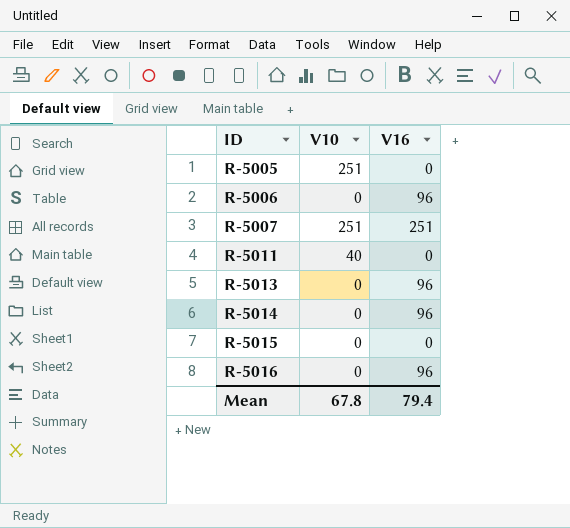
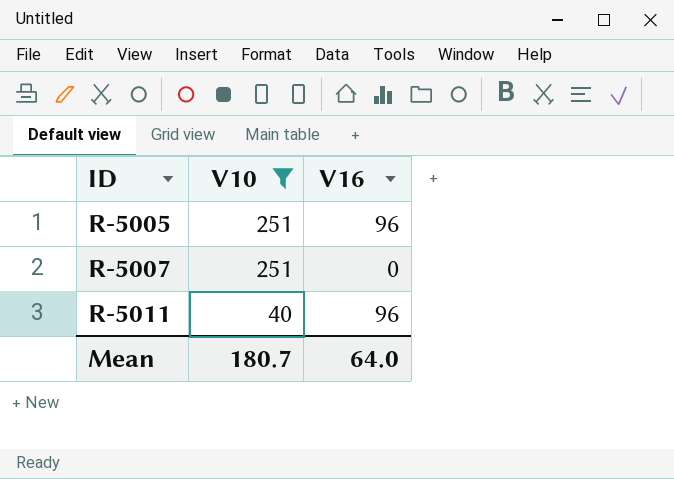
filter: none -> V10 != 0
R-5005 | V16: 0 -> 96
R-5007 | V16: 251 -> 0
R-5011 | V16: 0 -> 96
Mean | V10: 67.8 -> 180.7
Mean | V16: 79.4 -> 64.0

